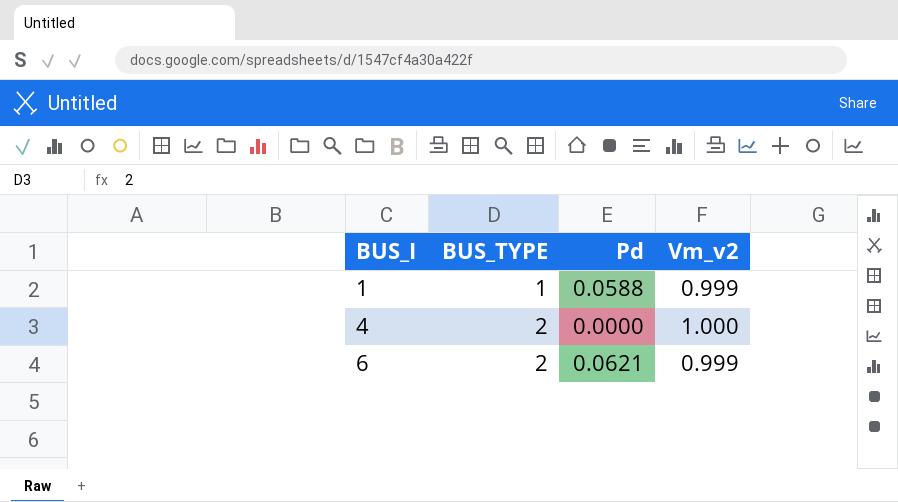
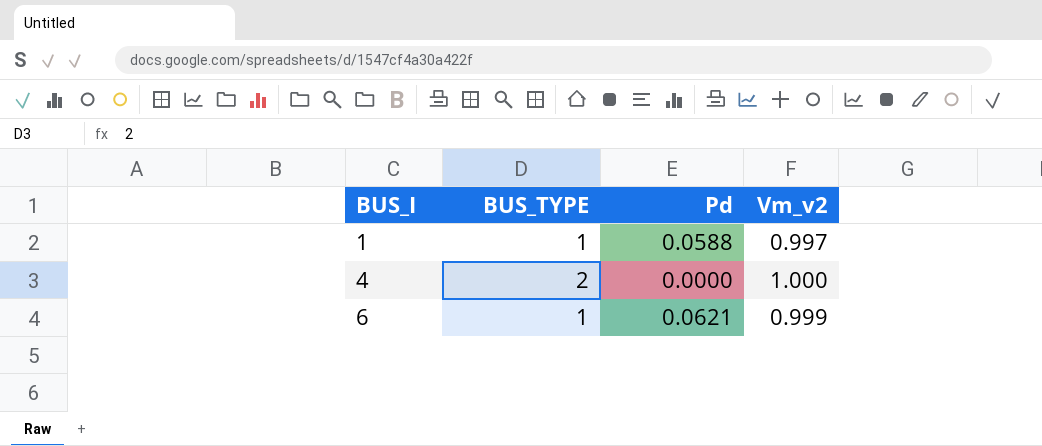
1 | Vm_v2: 0.999 -> 0.997
6 | BUS_TYPE: 2 -> 1

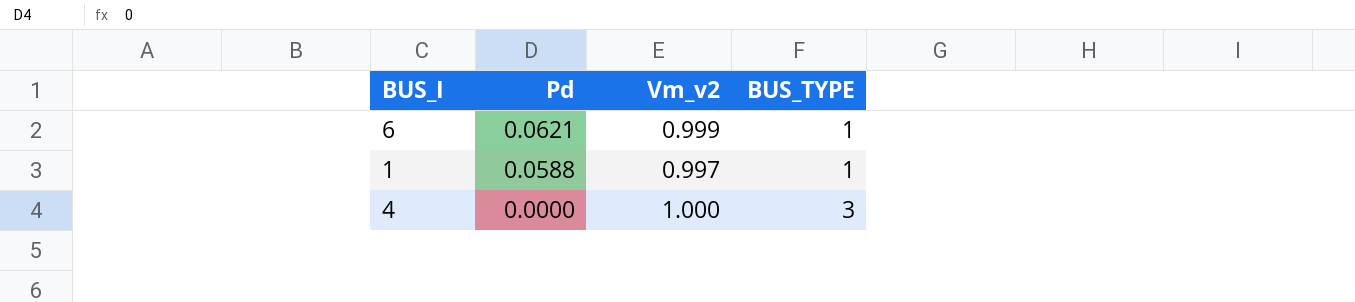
row order: BUS_I ascending -> Pd descending
column BUS_TYPE | position: 2 -> 4
4 | BUS_TYPE: 2 -> 3

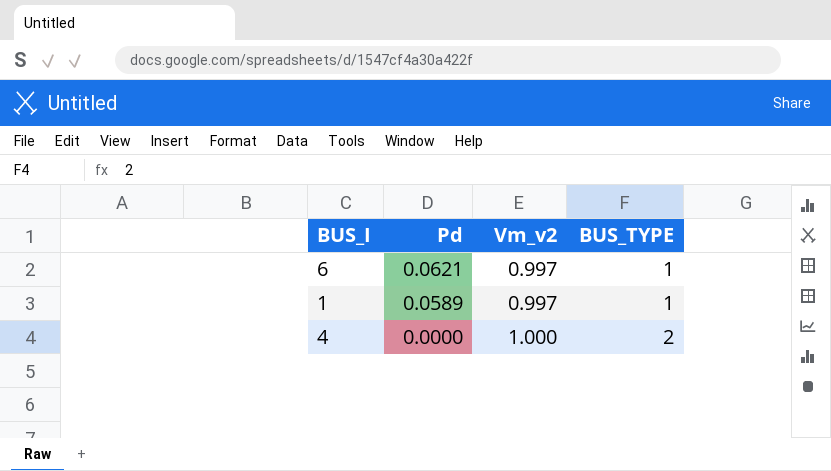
6 | Vm_v2: 0.999 -> 0.997
1 | Pd: 0.0588 -> 0.0589
4 | BUS_TYPE: 3 -> 2

